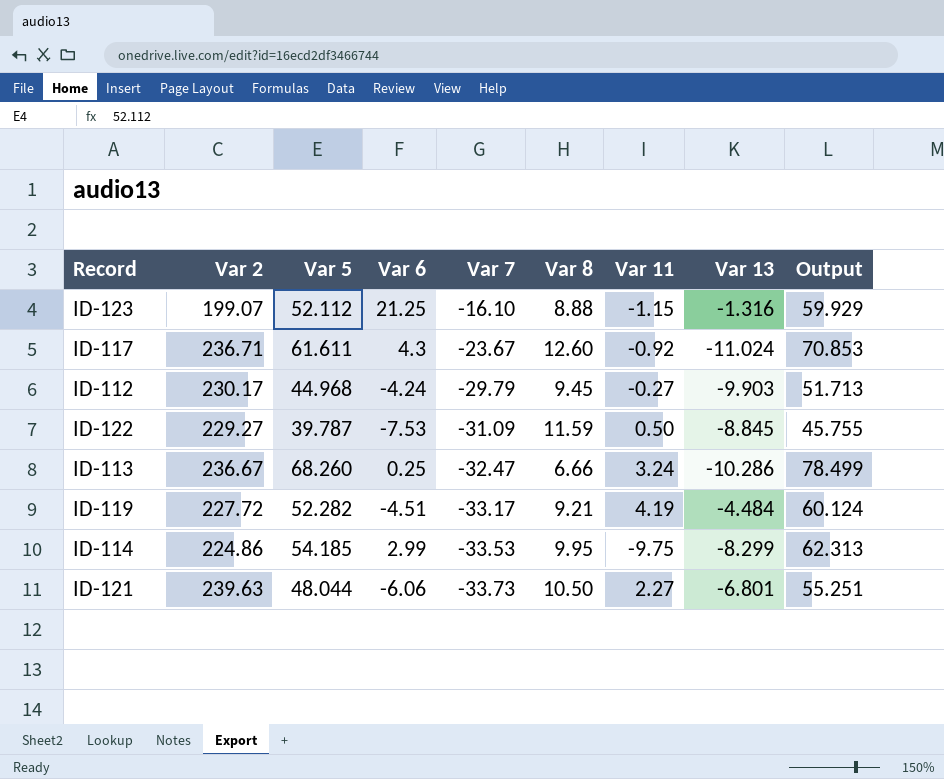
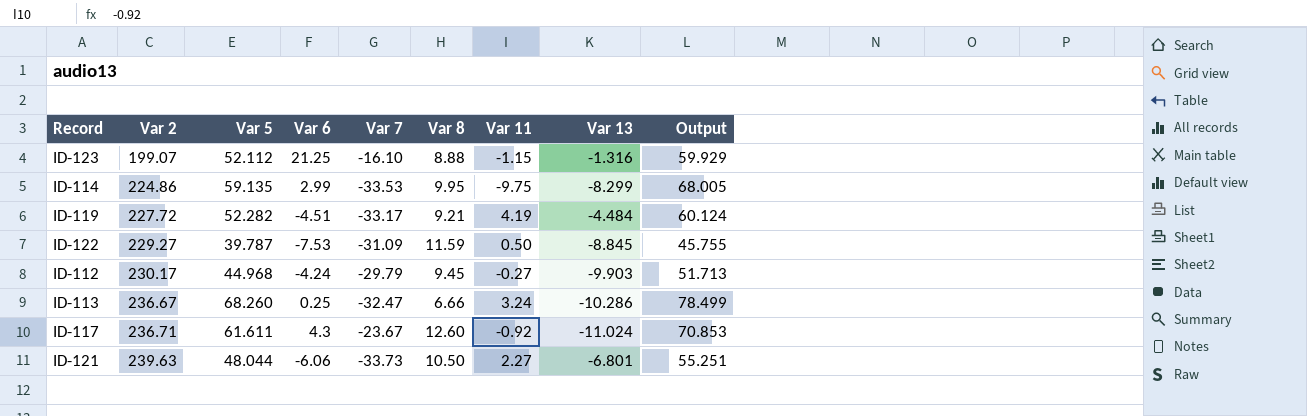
row order: Var 7 descending -> Var 2 ascending
ID-114 | Var 5: 54.185 -> 59.135
ID-114 | Output: 62.313 -> 68.005

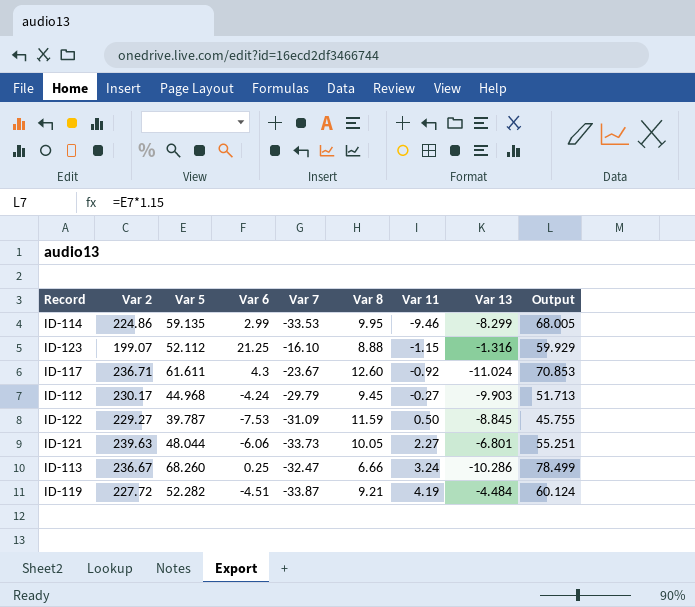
row order: Var 2 ascending -> Var 11 ascending
ID-114 | Var 11: -9.75 -> -9.46
ID-121 | Var 8: 10.50 -> 10.05
ID-119 | Var 7: -33.17 -> -33.87

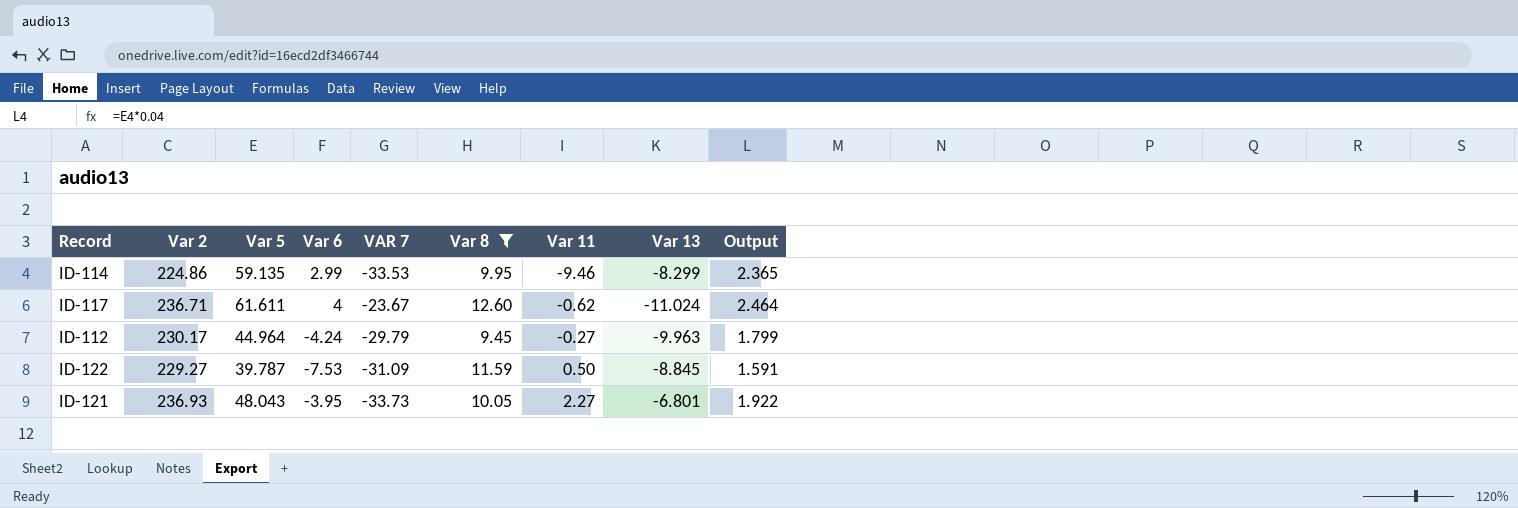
filter: none -> Var 8 >= 9.45
column name: Var 7 -> VAR 7
column Output | formula: [Var 5] * 1.15 -> [Var 5] * 0.04
ID-117 | Var 6: 4.3 -> 4
ID-117 | Var 11: -0.92 -> -0.62
ID-112 | Var 5: 44.968 -> 44.964
ID-112 | Var 13: -9.903 -> -9.963
ID-121 | Var 2: 239.63 -> 236.93
ID-121 | Var 5: 48.044 -> 48.043
ID-121 | Var 6: -6.06 -> -3.95

